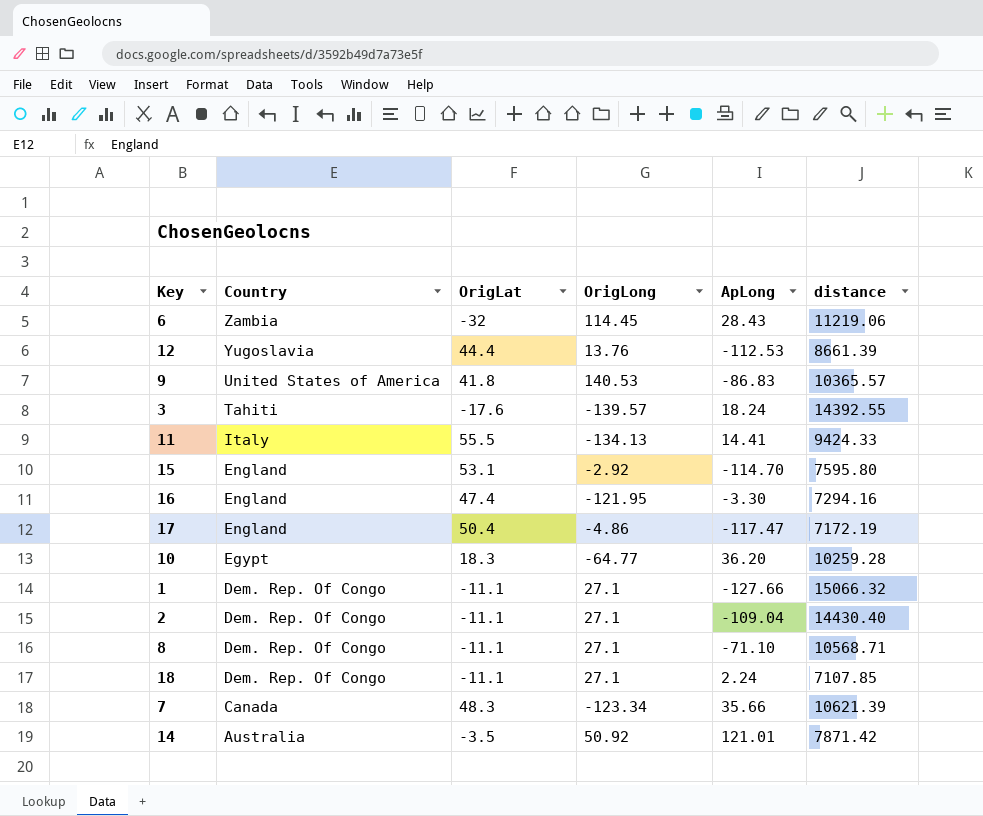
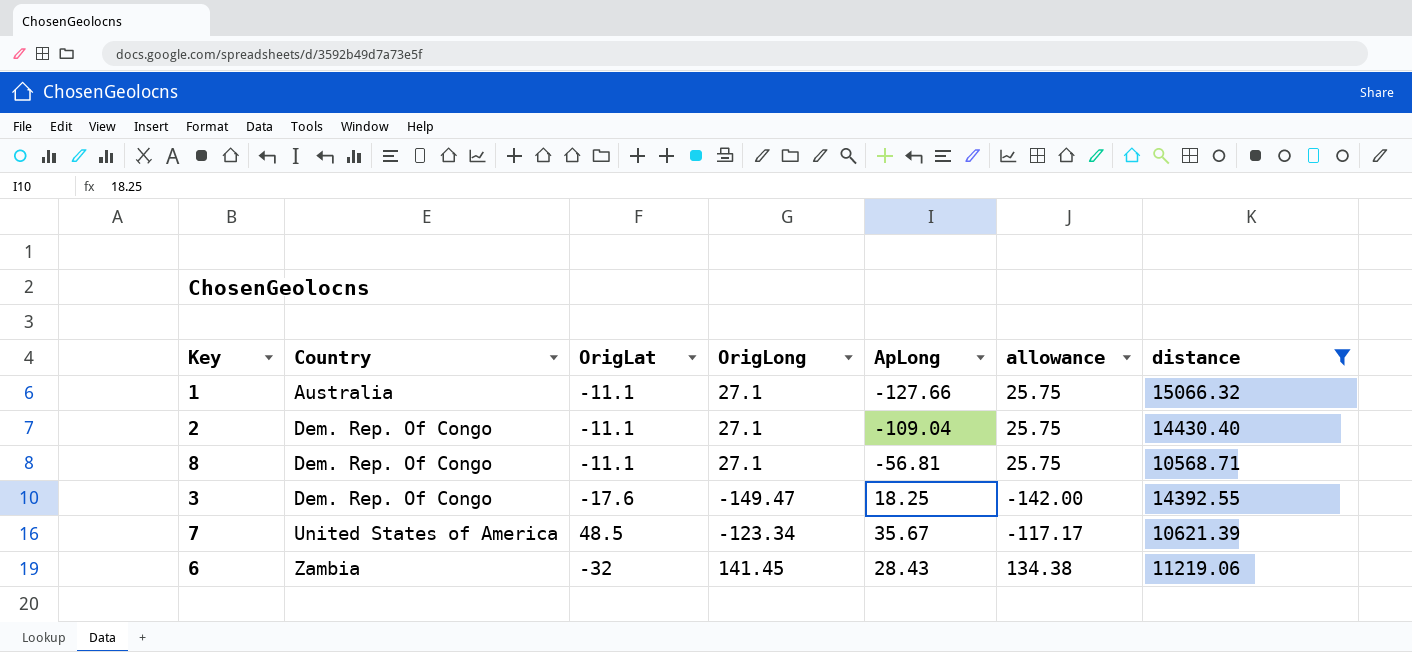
filter: none -> distance >= 10568.71
row order: Country descending -> Country ascending
column allowance | formula: none -> [OrigLong] * 0.95
1 | Country: Dem. Rep. Of Congo -> Australia
8 | ApLong: -71.10 -> -56.81
3 | Country: Tahiti -> Dem. Rep. Of Congo
3 | OrigLong: -139.57 -> -149.47
3 | ApLong: 18.24 -> 18.25
7 | Country: Canada -> United States of America
7 | OrigLat: 48.3 -> 48.5
7 | ApLong: 35.66 -> 35.67
6 | OrigLong: 114.45 -> 141.45

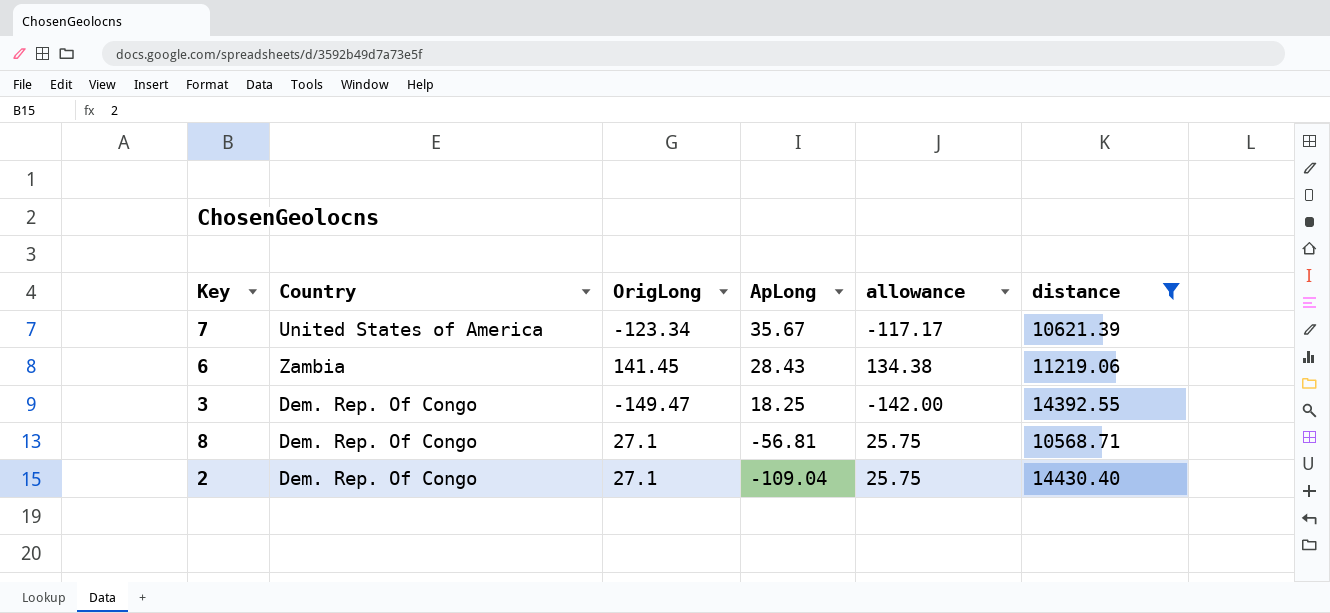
row order: Country ascending -> ApLong descending
column OrigLat | position: 3 -> none
row 1: Australia | -11.1 | 27.1 | -127.66 | 25.75 | 15066.32 -> none

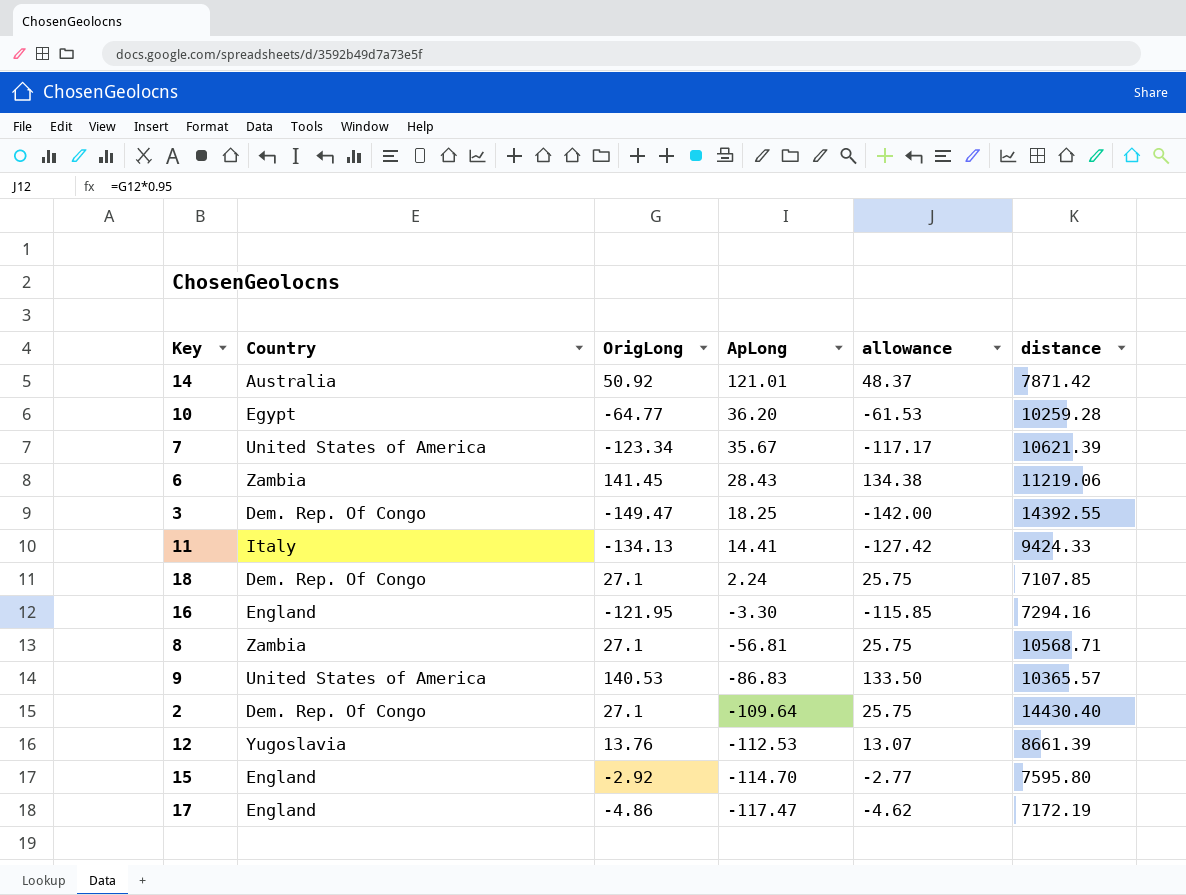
filter: distance >= 10568.71 -> none
8 | Country: Dem. Rep. Of Congo -> Zambia
2 | ApLong: -109.04 -> -109.64

